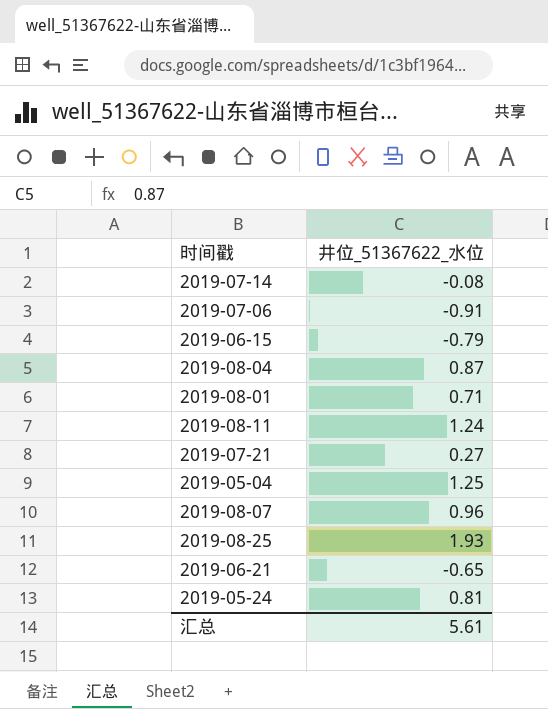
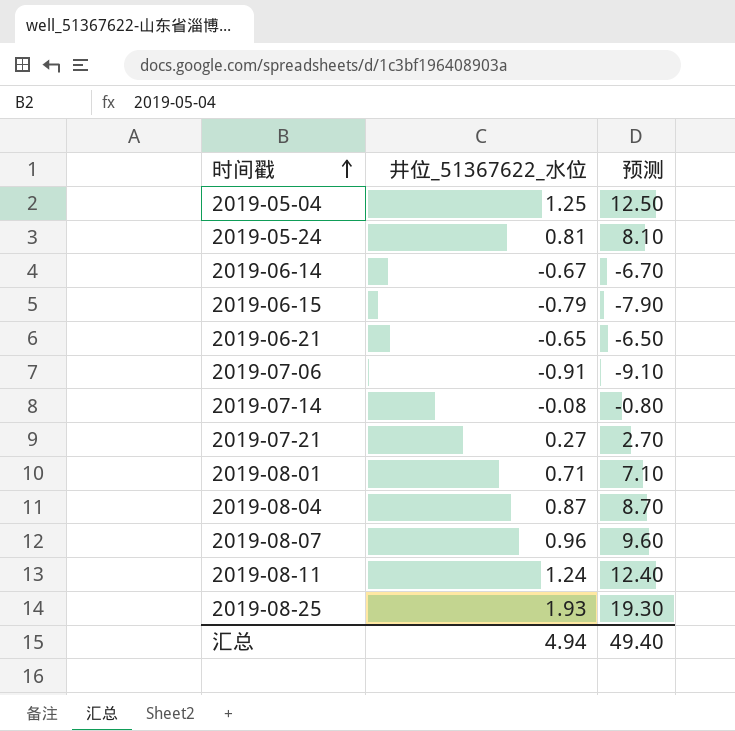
row order: none -> 时间戳 ascending
column 预测 | formula: none -> [井位_51367622_水位] * 10
row 2019-06-14: none -> -0.67 | -6.70
汇总 | 井位_51367622_水位: 5.61 -> 4.94

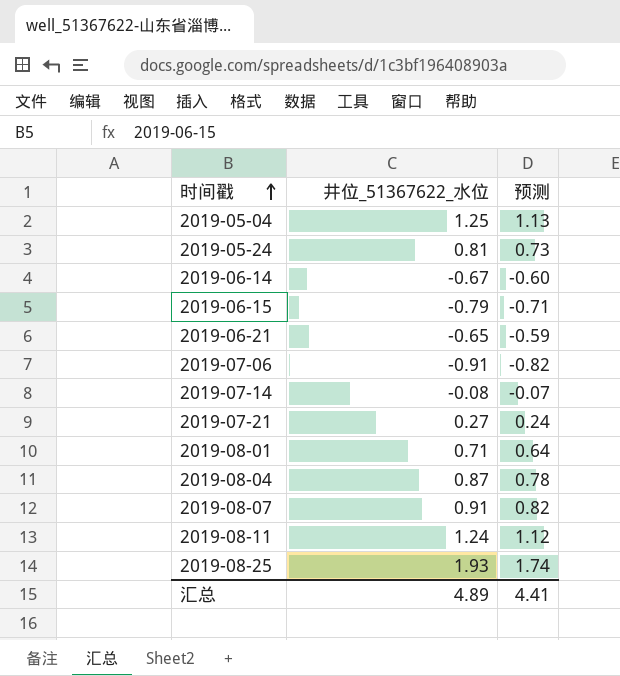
column 预测 | formula: [井位_51367622_水位] * 10 -> [井位_51367622_水位] * 0.9
2019-08-07 | 井位_51367622_水位: 0.96 -> 0.91
汇总 | 井位_51367622_水位: 4.94 -> 4.89
汇总 | 预测: 49.40 -> 4.41

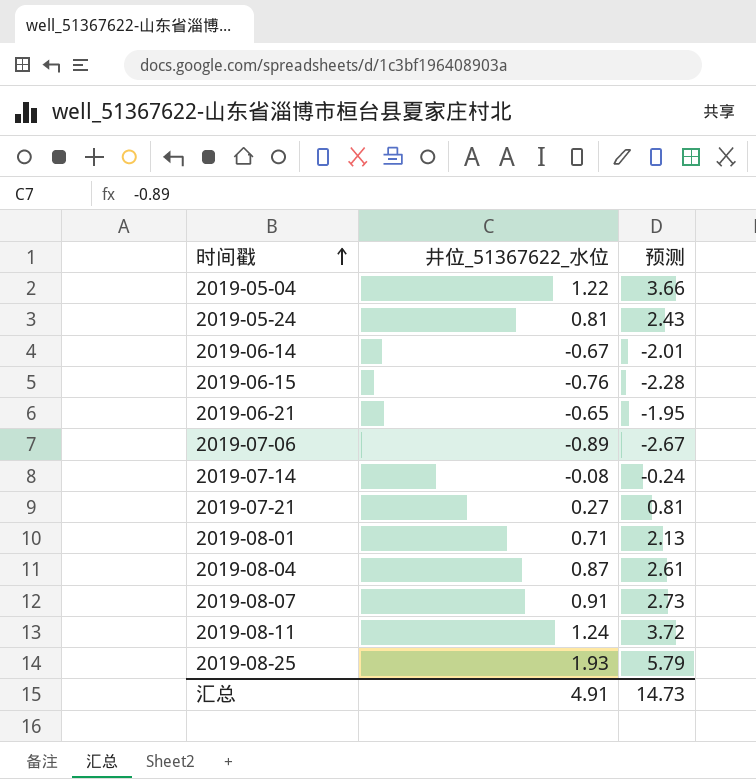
column 预测 | formula: [井位_51367622_水位] * 0.9 -> [井位_51367622_水位] * 3
2019-05-04 | 井位_51367622_水位: 1.25 -> 1.22
2019-06-15 | 井位_51367622_水位: -0.79 -> -0.76
2019-07-06 | 井位_51367622_水位: -0.91 -> -0.89
汇总 | 井位_51367622_水位: 4.89 -> 4.91
汇总 | 预测: 4.41 -> 14.73

